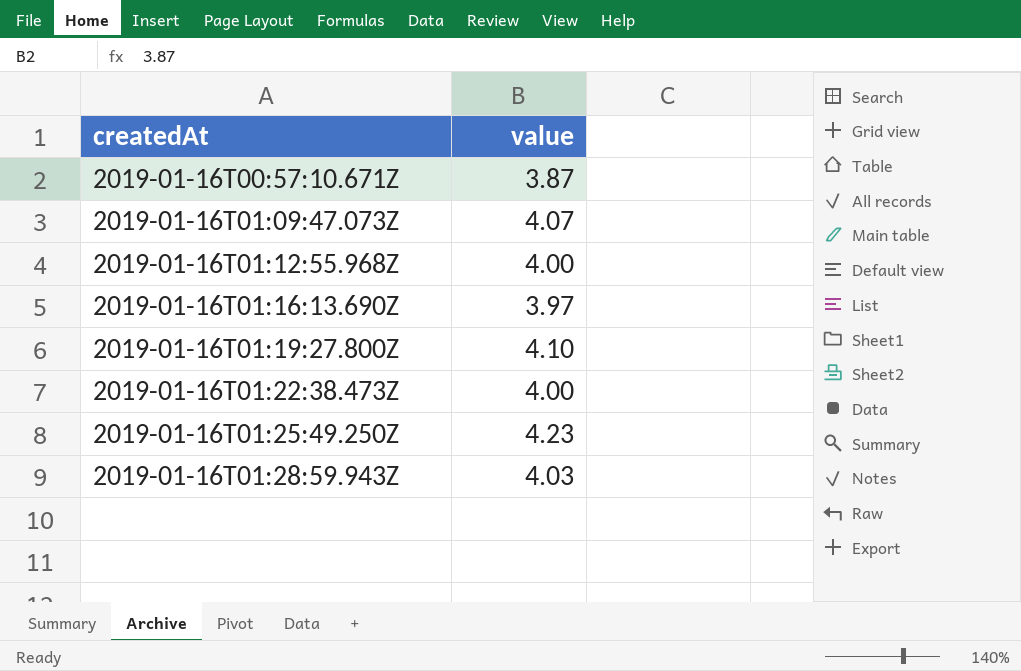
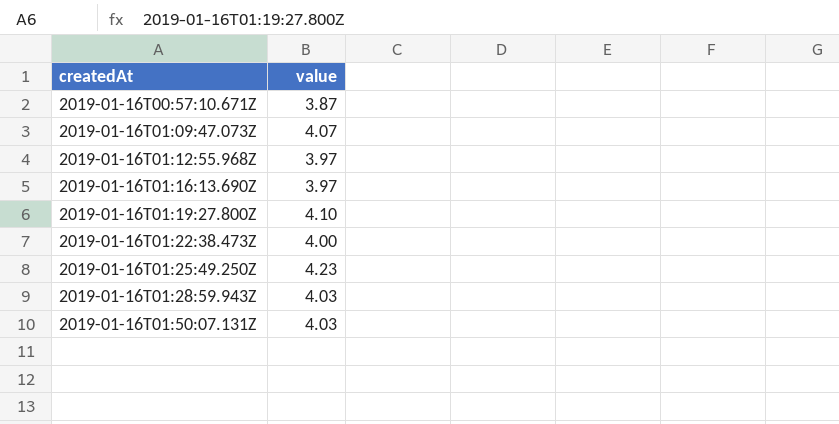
2019-01-16T01:12:55.968Z | value: 4.00 -> 3.97
row 2019-01-16T01:50:07.131Z: none -> 4.03

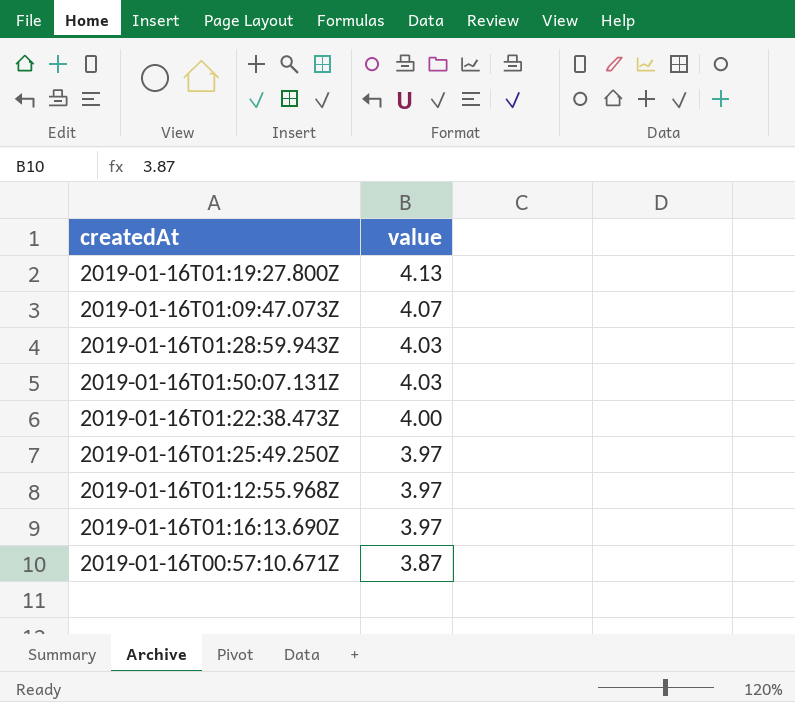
row order: createdAt ascending -> value descending
2019-01-16T01:19:27.800Z | value: 4.10 -> 4.13
2019-01-16T01:25:49.250Z | value: 4.23 -> 3.97

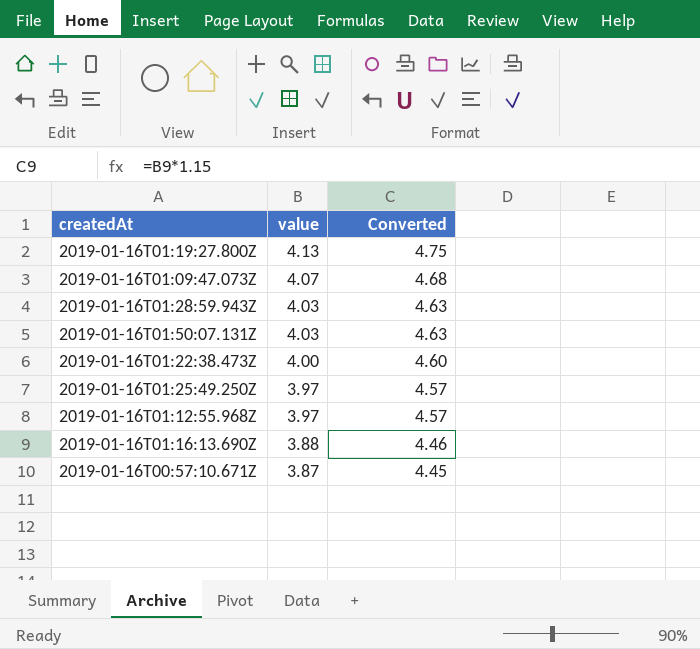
column Converted | formula: none -> [value] * 1.15
2019-01-16T01:16:13.690Z | value: 3.97 -> 3.88

